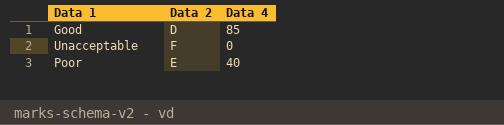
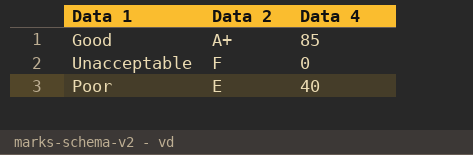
Good | Data 2: D -> A+

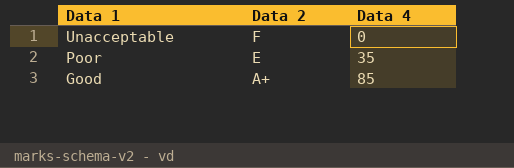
row order: none -> Data 1 descending
Poor | Data 4: 40 -> 35

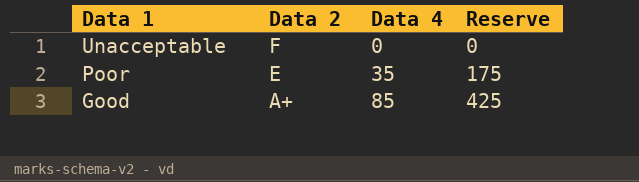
column Reserve | formula: none -> [Data 4] * 5

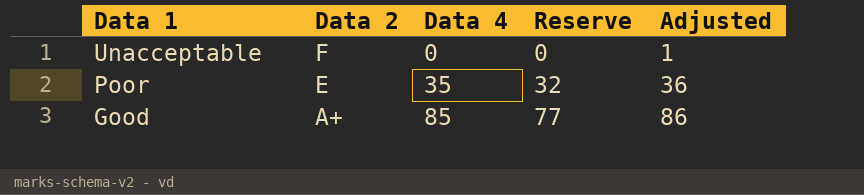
column Reserve | formula: [Data 4] * 5 -> [Data 4] * 0.9
column Adjusted | formula: none -> [Data 4] + 1

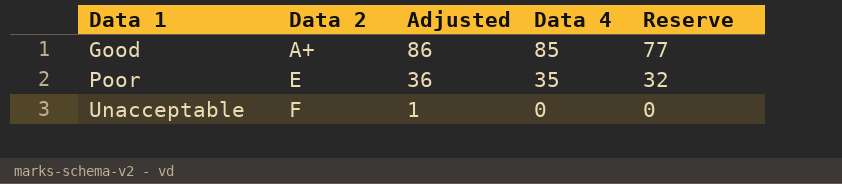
row order: Data 1 descending -> Data 1 ascending
column Adjusted | position: 5 -> 3

